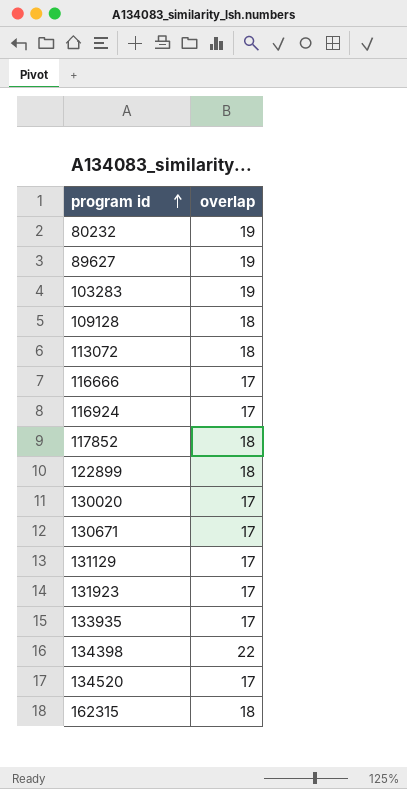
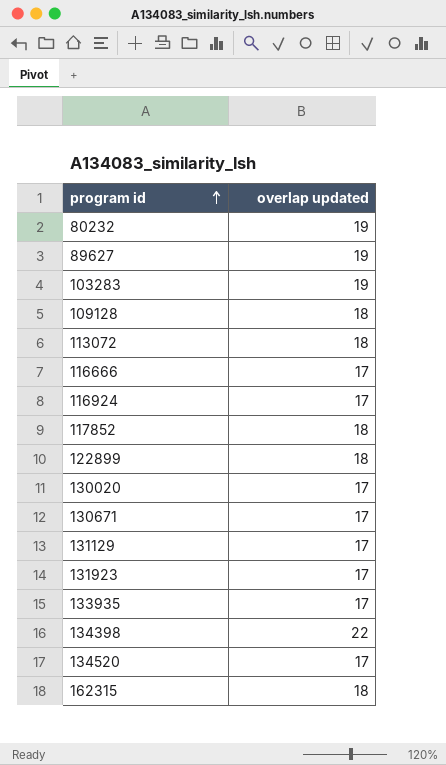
column name: overlap -> overlap updated

